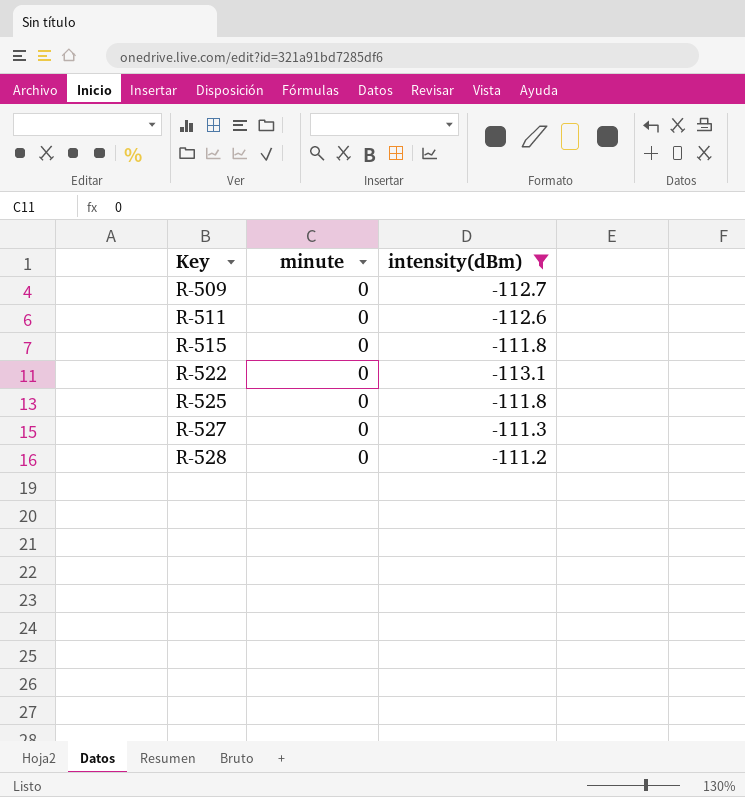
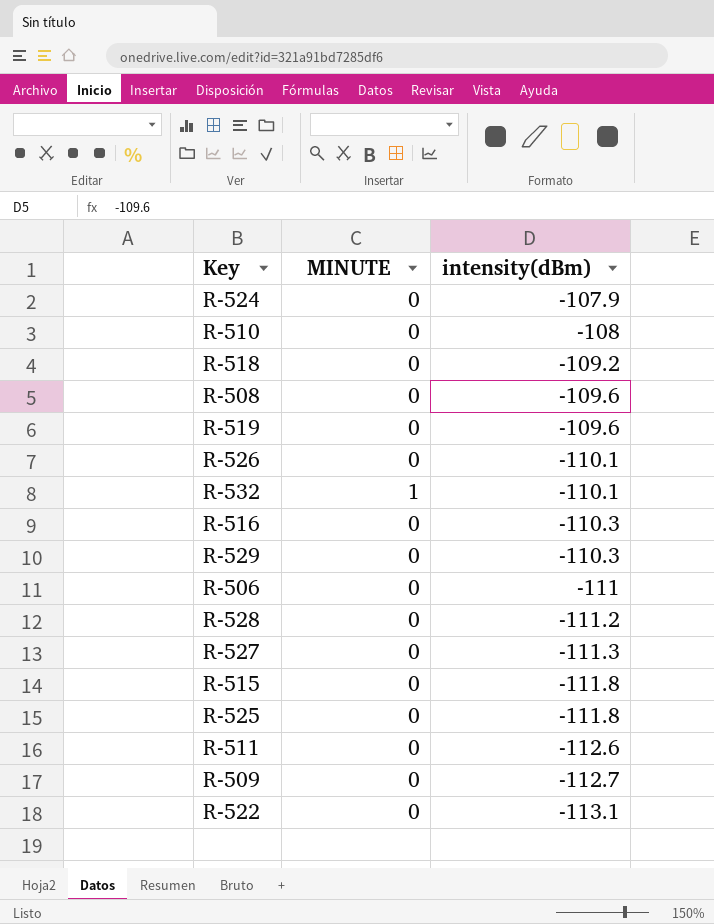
filter: intensity(dBm) <= -111.2 -> none
row order: Key ascending -> intensity(dBm) descending
column name: minute -> MINUTE

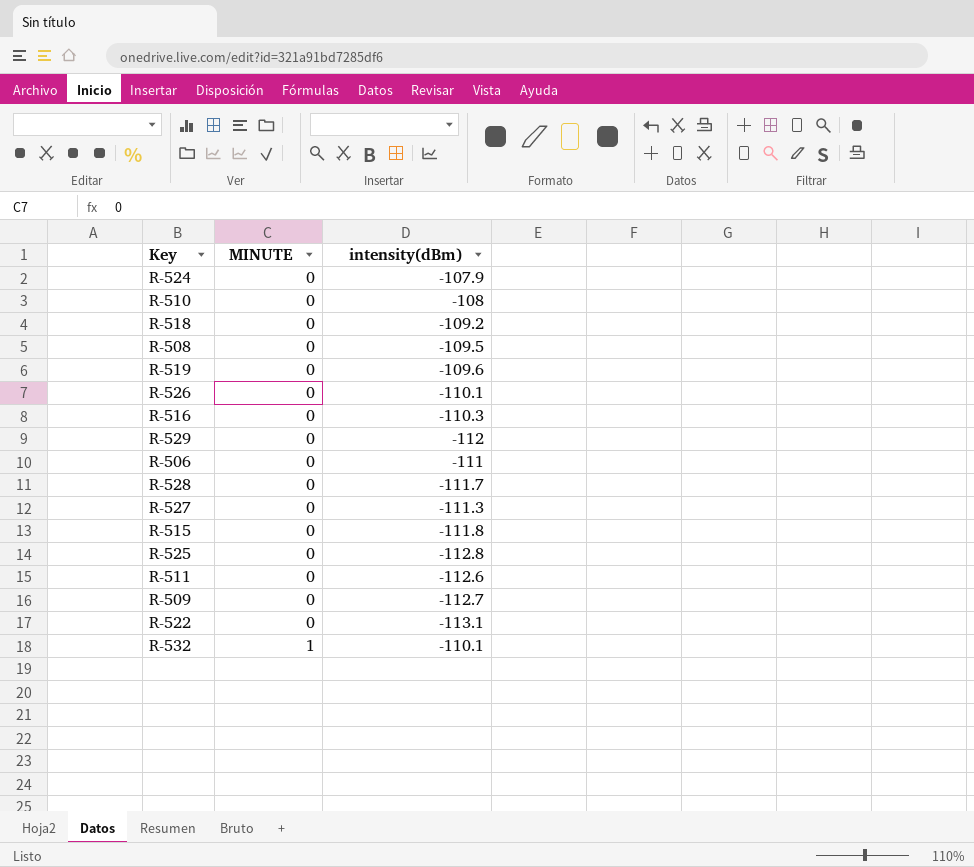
row order: intensity(dBm) descending -> MINUTE ascending
R-508 | intensity(dBm): -109.6 -> -109.5
R-529 | intensity(dBm): -110.3 -> -112
R-528 | intensity(dBm): -111.2 -> -111.7
R-525 | intensity(dBm): -111.8 -> -112.8

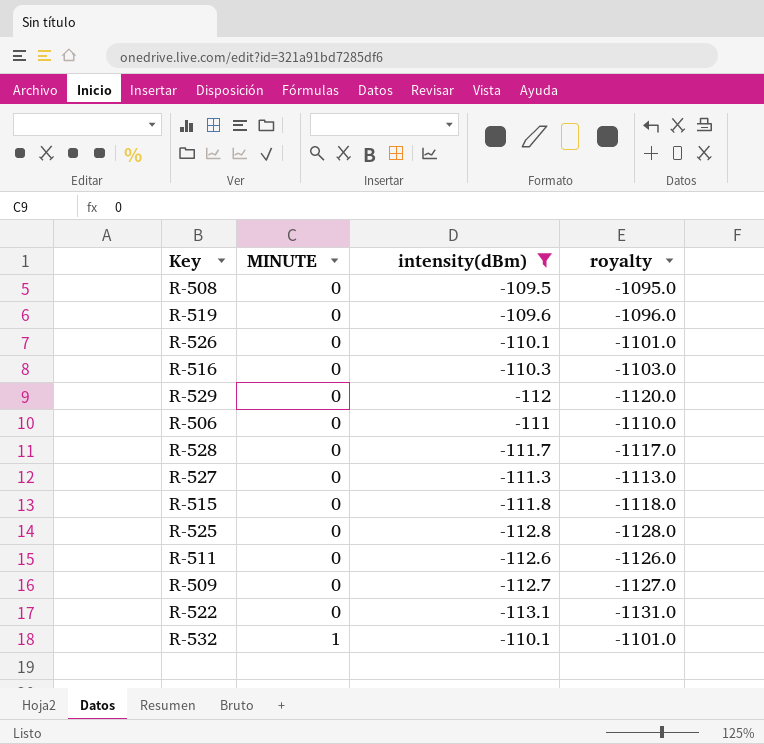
filter: none -> intensity(dBm) <= -109.5
column royalty | formula: none -> [intensity(dBm)] * 10

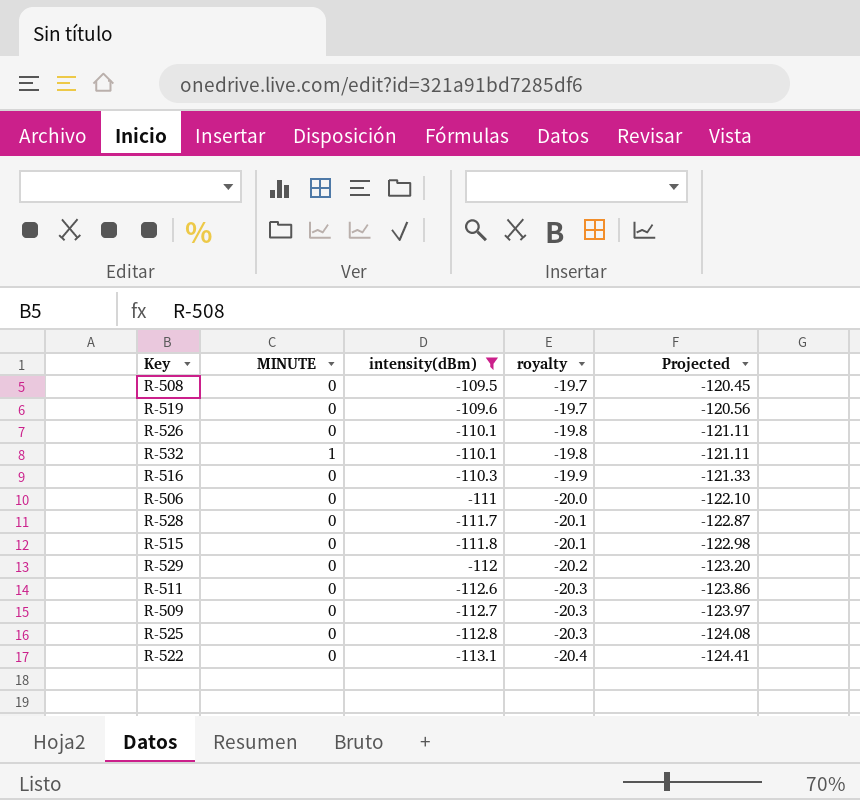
row order: MINUTE ascending -> intensity(dBm) descending
column royalty | formula: [intensity(dBm)] * 10 -> [intensity(dBm)] * 0.18
column Projected | formula: none -> [intensity(dBm)] * 1.1
row R-527: 0 | -111.3 | -1113.0 -> none

